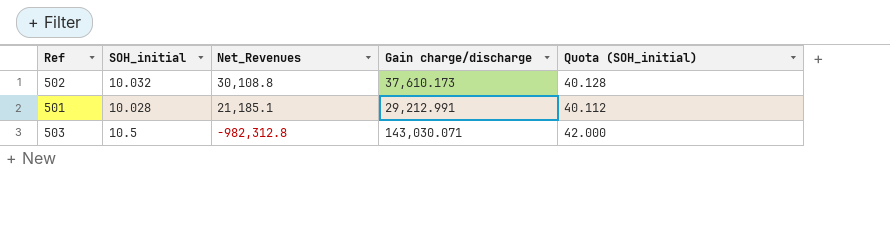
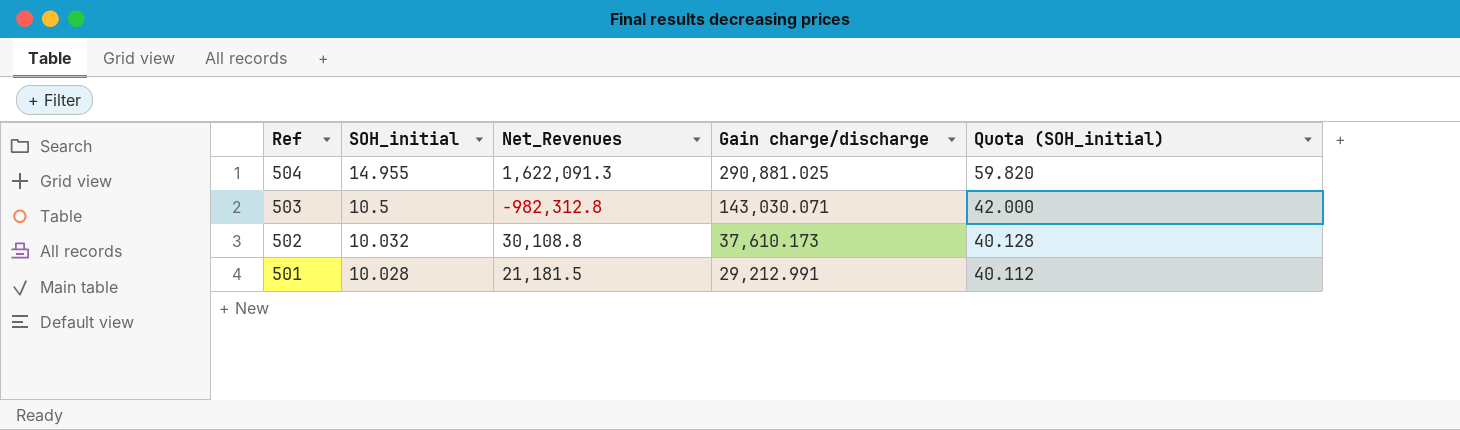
row order: Net_Revenues descending -> Ref descending
row 504: none -> 14.955 | 1,622,091.3 | 290,881.025 | 59.820
501 | Net_Revenues: 21,185.1 -> 21,181.5

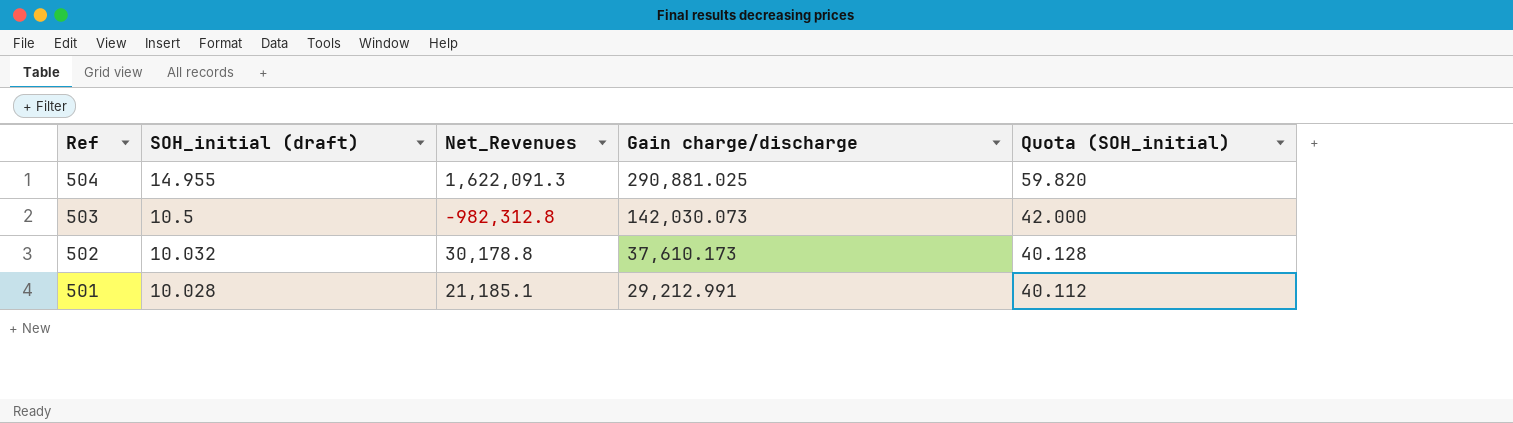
column name: SOH_initial -> SOH_initial (draft)
503 | Gain charge/discharge: 143,030.071 -> 142,030.073
502 | Net_Revenues: 30,108.8 -> 30,178.8
501 | Net_Revenues: 21,181.5 -> 21,185.1

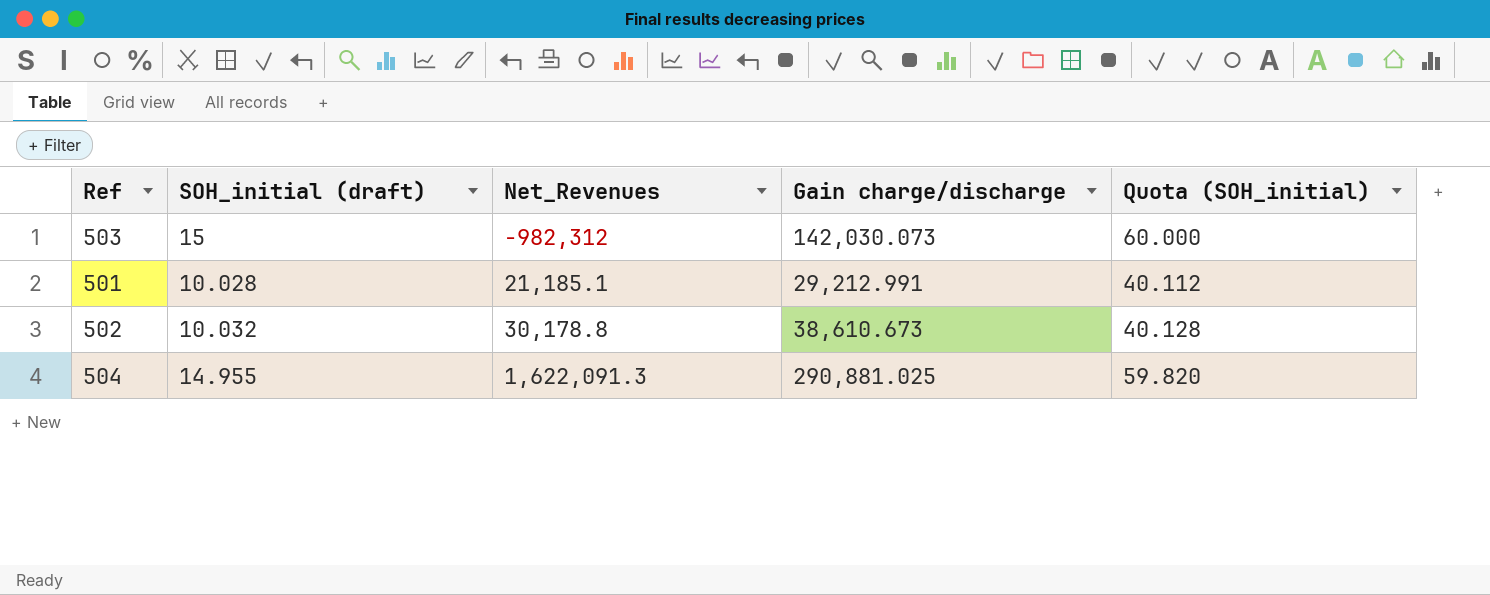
row order: Ref descending -> Net_Revenues ascending
503 | SOH_initial (draft): 10.5 -> 15
503 | Net_Revenues: -982,312.8 -> -982,312
503 | Quota (SOH_initial): 42.000 -> 60.000
502 | Gain charge/discharge: 37,610.173 -> 38,610.673

